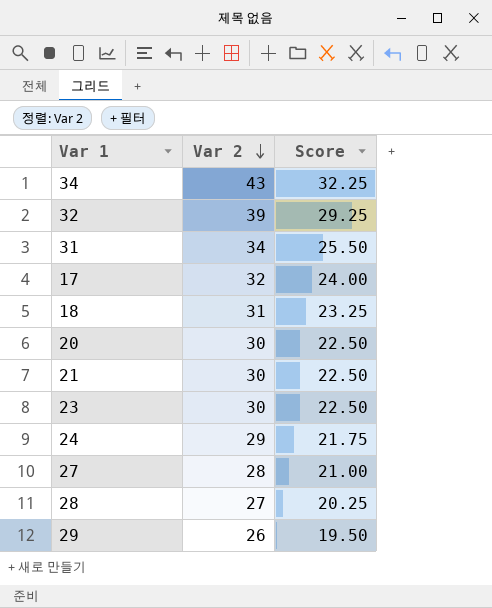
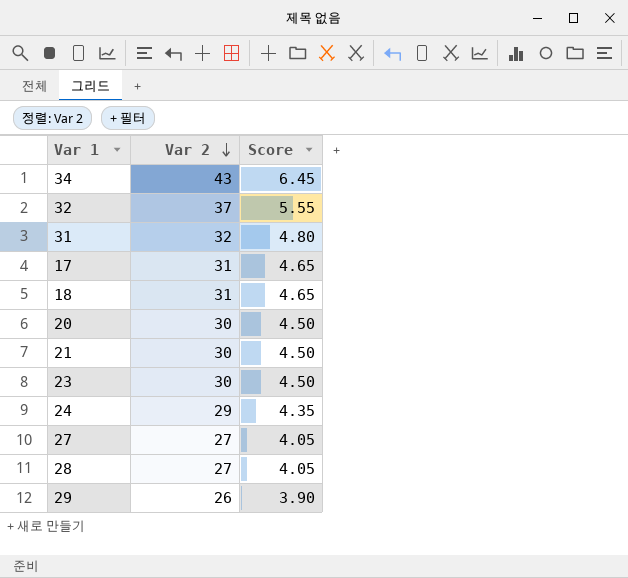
column Score | formula: [Var 2] * 0.75 -> [Var 2] * 0.15
32 | Var 2: 39 -> 37
31 | Var 2: 34 -> 32
17 | Var 2: 32 -> 31
27 | Var 2: 28 -> 27

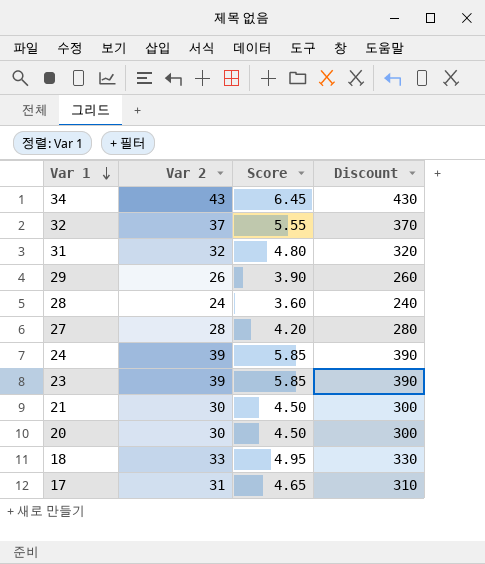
row order: Var 2 descending -> Var 1 descending
column Discount | formula: none -> [Var 2] * 10
28 | Var 2: 27 -> 24
28 | Score: 4.05 -> 3.60
27 | Var 2: 27 -> 28
27 | Score: 4.05 -> 4.20
24 | Var 2: 29 -> 39
24 | Score: 4.35 -> 5.85
23 | Var 2: 30 -> 39
23 | Score: 4.50 -> 5.85
18 | Var 2: 31 -> 33
18 | Score: 4.65 -> 4.95

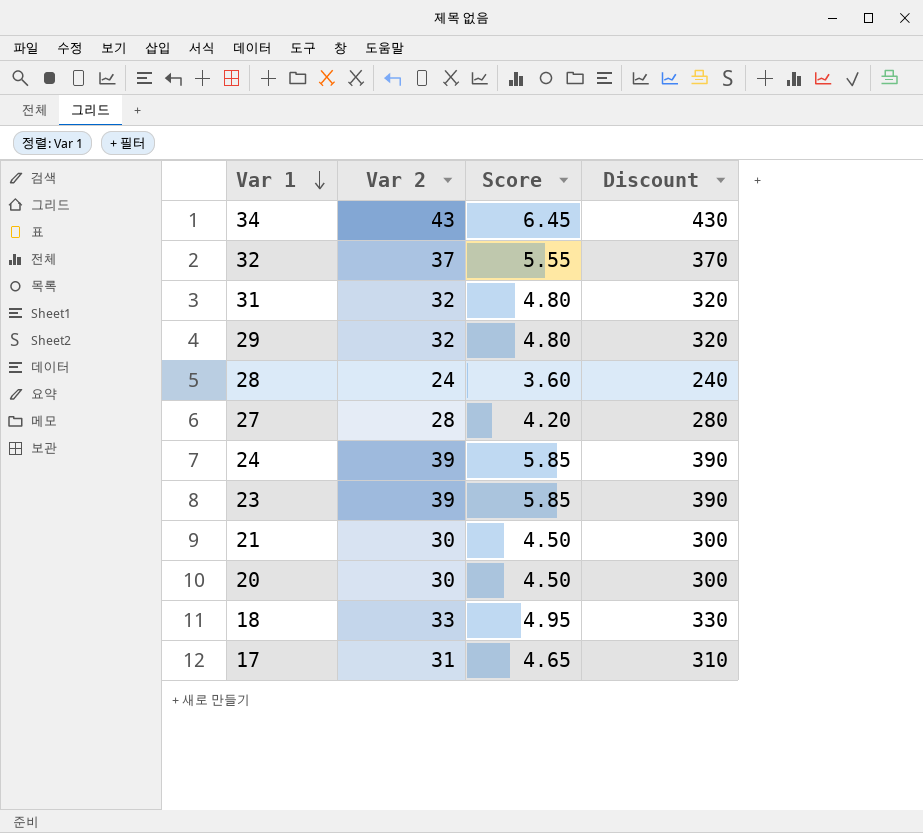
29 | Var 2: 26 -> 32
29 | Score: 3.90 -> 4.80
29 | Discount: 260 -> 320

